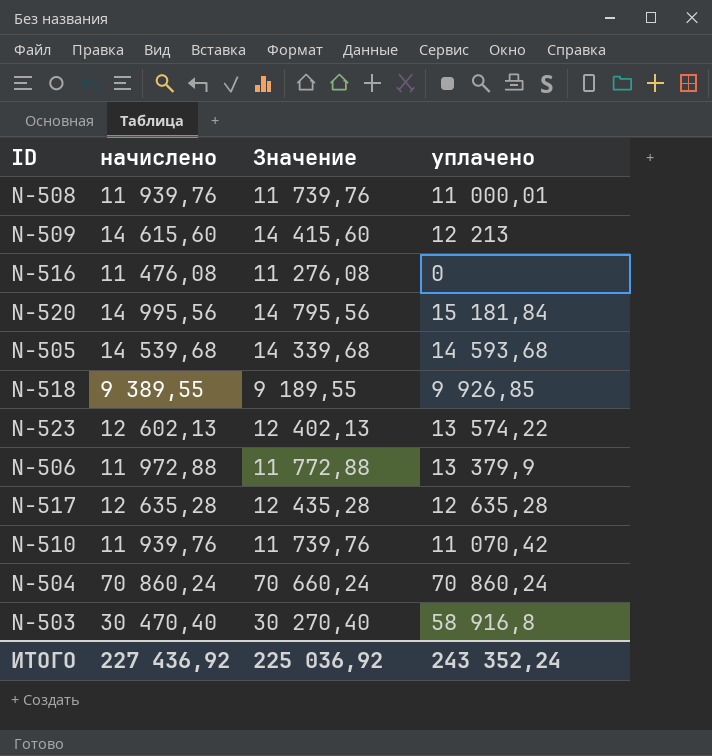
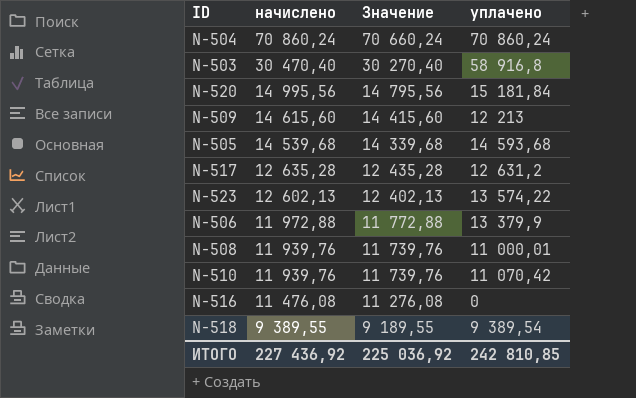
row order: none -> начислено descending
N-517 | уплачено: 12 635,28 -> 12 631,2
N-518 | уплачено: 9 926,85 -> 9 389,54
ИТОГО | уплачено: 243 352,24 -> 242 810,85

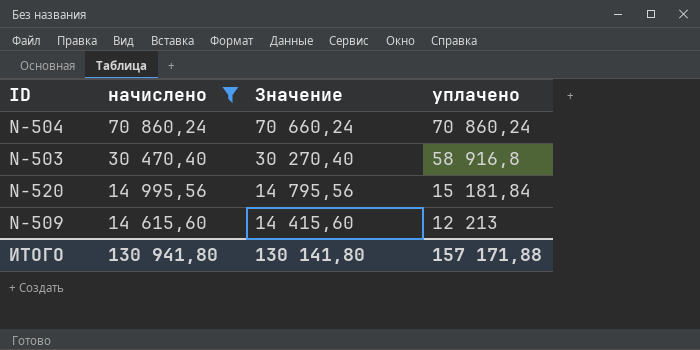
filter: none -> начислено >= 14 615,60
ИТОГО | начислено: 227 436,92 -> 130 941,80
ИТОГО | Значение: 225 036,92 -> 130 141,80
ИТОГО | уплачено: 242 810,85 -> 157 171,88

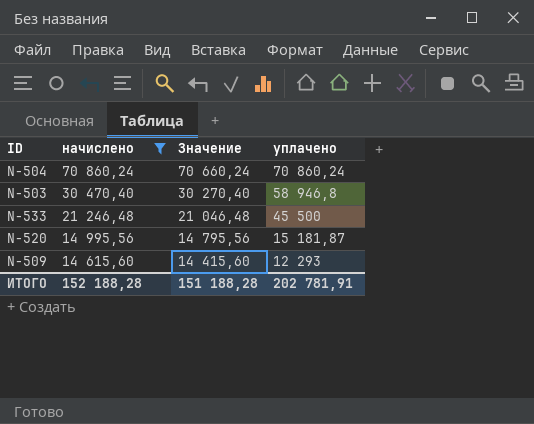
N-503 | уплачено: 58 916,8 -> 58 946,8
row N-533: none -> 21 246,48 | 21 046,48 | 45 500
N-520 | уплачено: 15 181,84 -> 15 181,87
N-509 | уплачено: 12 213 -> 12 293
ИТОГО | начислено: 130 941,80 -> 152 188,28
ИТОГО | Значение: 130 141,80 -> 151 188,28
ИТОГО | уплачено: 157 171,88 -> 202 781,91

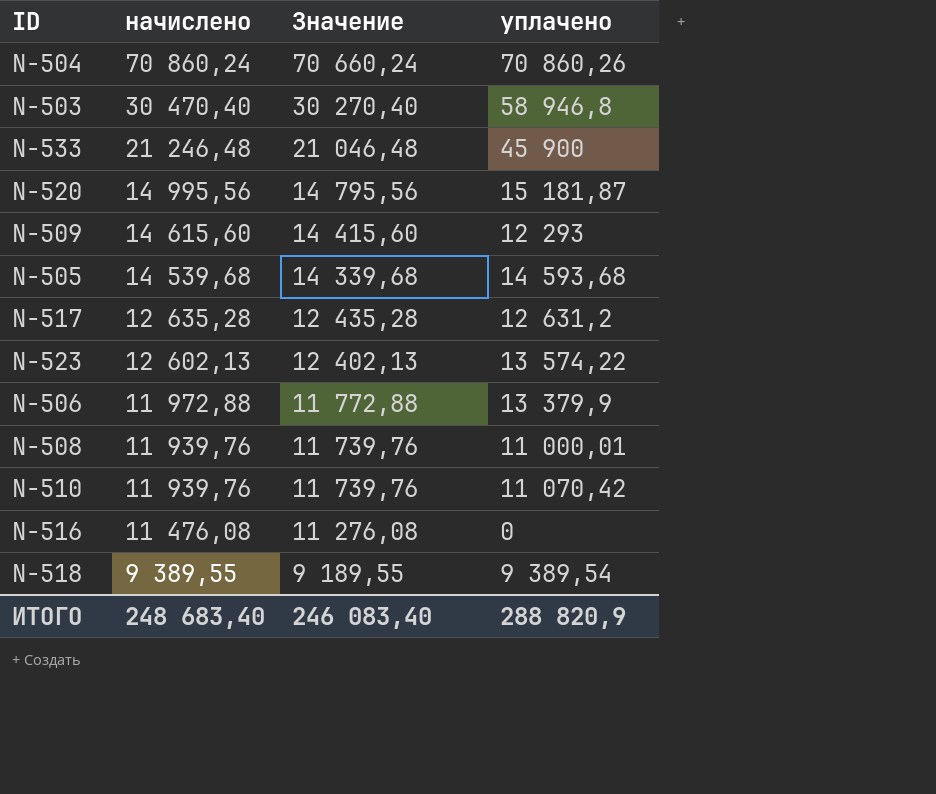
filter: начислено >= 14 615,60 -> none
N-504 | уплачено: 70 860,24 -> 70 860,26
N-533 | уплачено: 45 500 -> 45 900
ИТОГО | начислено: 152 188,28 -> 248 683,40
ИТОГО | Значение: 151 188,28 -> 246 083,40
ИТОГО | уплачено: 202 781,91 -> 288 820,9

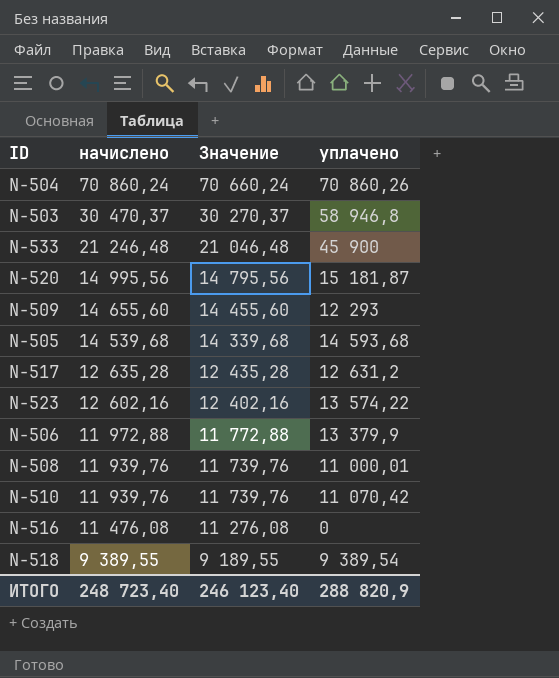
N-503 | начислено: 30 470,40 -> 30 470,37
N-503 | Значение: 30 270,40 -> 30 270,37
N-509 | начислено: 14 615,60 -> 14 655,60
N-509 | Значение: 14 415,60 -> 14 455,60
N-523 | начислено: 12 602,13 -> 12 602,16
N-523 | Значение: 12 402,13 -> 12 402,16
ИТОГО | начислено: 248 683,40 -> 248 723,40
ИТОГО | Значение: 246 083,40 -> 246 123,40

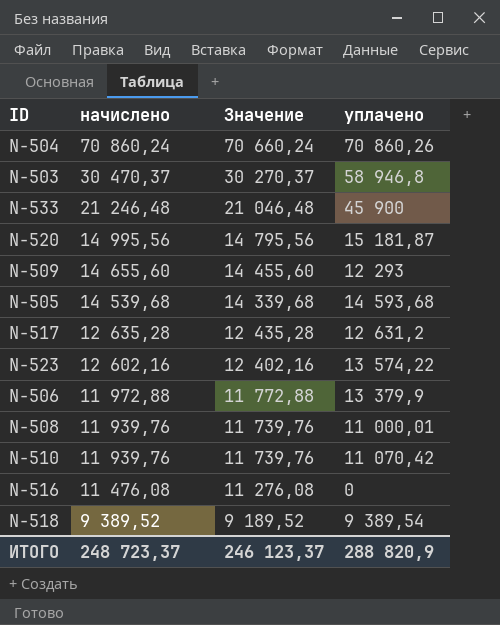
N-518 | начислено: 9 389,55 -> 9 389,52
N-518 | Значение: 9 189,55 -> 9 189,52
ИТОГО | начислено: 248 723,40 -> 248 723,37
ИТОГО | Значение: 246 123,40 -> 246 123,37

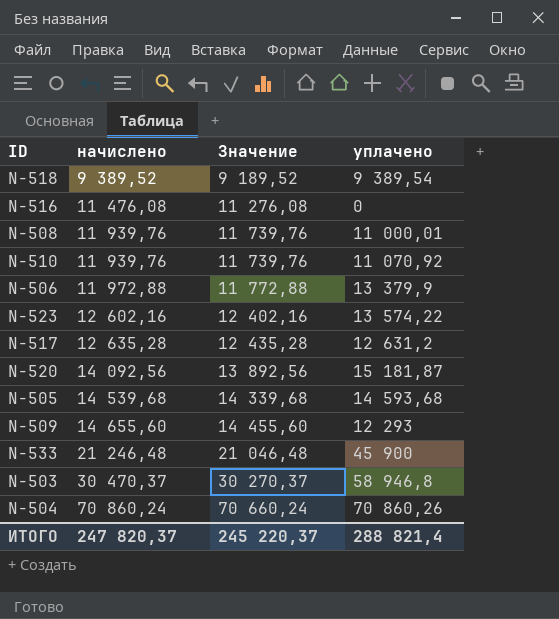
row order: начислено descending -> начислено ascending
N-510 | уплачено: 11 070,42 -> 11 070,92
N-520 | начислено: 14 995,56 -> 14 092,56
N-520 | Значение: 14 795,56 -> 13 892,56
ИТОГО | начислено: 248 723,37 -> 247 820,37
ИТОГО | Значение: 246 123,37 -> 245 220,37
ИТОГО | уплачено: 288 820,9 -> 288 821,4

